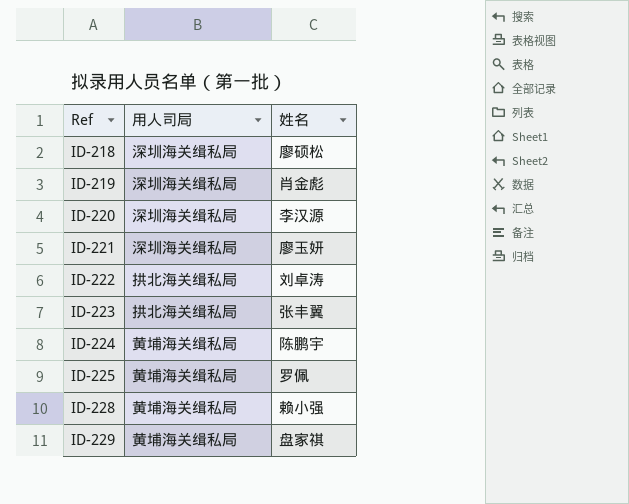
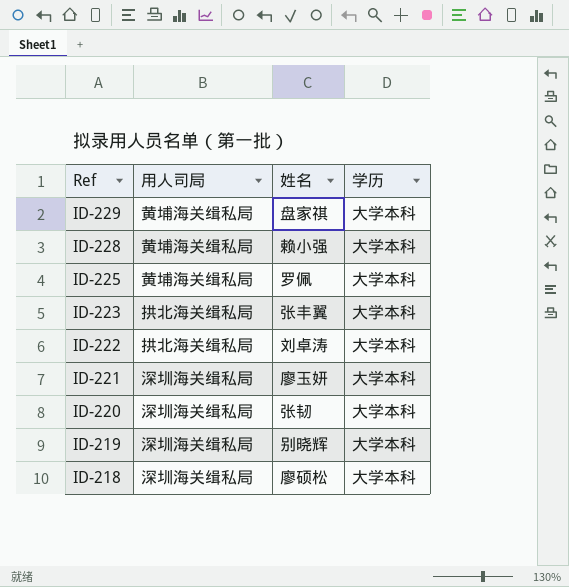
row order: Ref ascending -> Ref descending
column 学历 | position: none -> 4
row ID-224: 黄埔海关缉私局 | 陈鹏宇 -> none
ID-220 | 姓名: 李汉源 -> 张韧
ID-219 | 姓名: 肖金彪 -> 别晓辉

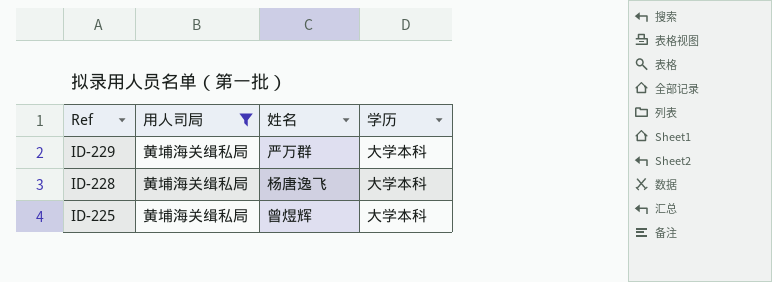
filter: none -> 用人司局 = 黄埔海关缉私局
ID-229 | 姓名: 盘家祺 -> 严万群
ID-228 | 姓名: 赖小强 -> 杨唐逸飞
ID-225 | 姓名: 罗佩 -> 曾煜辉

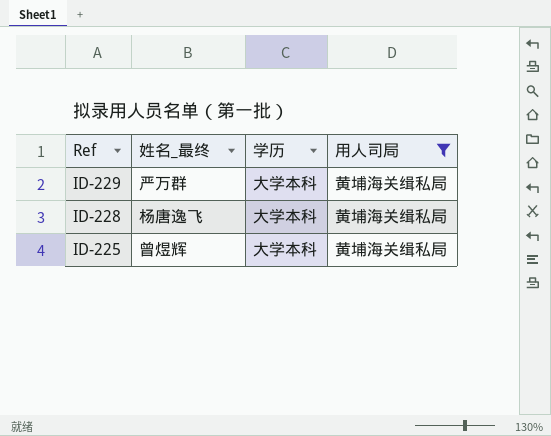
column name: 姓名 -> 姓名_最终
column 用人司局 | position: 2 -> 4

